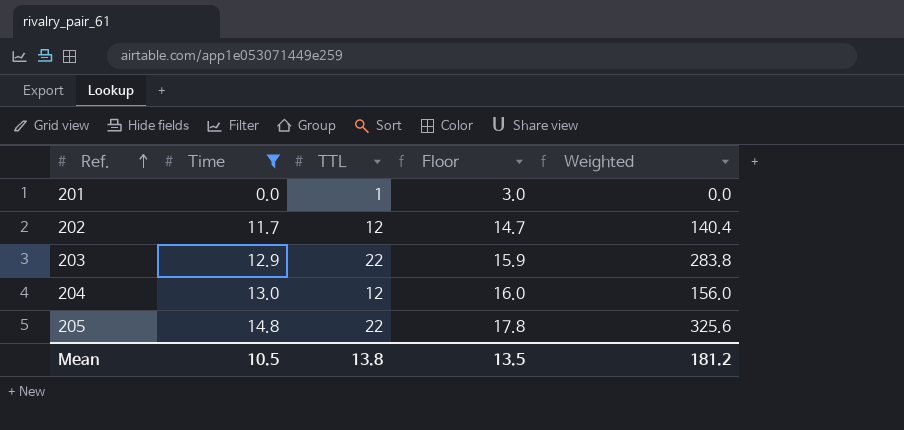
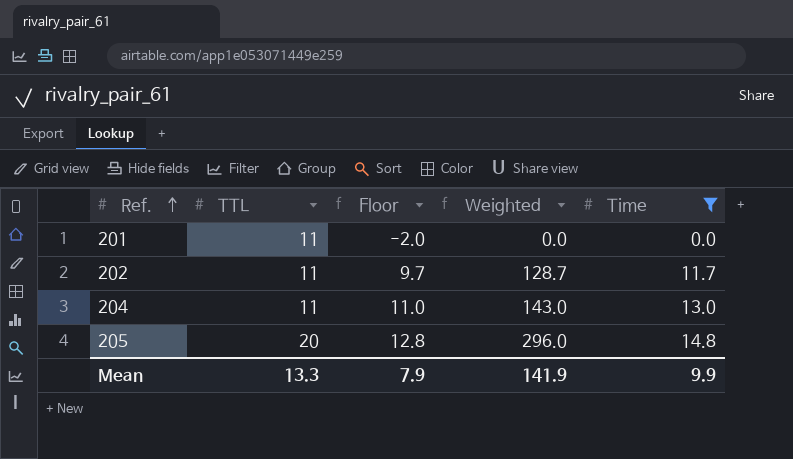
column Floor | formula: [Time] + 3 -> [Time] - 2
column Time | position: 2 -> 5
row 203: 12.9 | 22 | 15.9 | 283.8 -> none
201 | TTL: 1 -> 11
202 | TTL: 12 -> 11
202 | Weighted: 140.4 -> 128.7
204 | TTL: 12 -> 11
204 | Weighted: 156.0 -> 143.0
205 | TTL: 22 -> 20
205 | Weighted: 325.6 -> 296.0
Mean | TTL: 13.8 -> 13.3
Mean | Floor: 13.5 -> 7.9
Mean | Weighted: 181.2 -> 141.9
Mean | Time: 10.5 -> 9.9

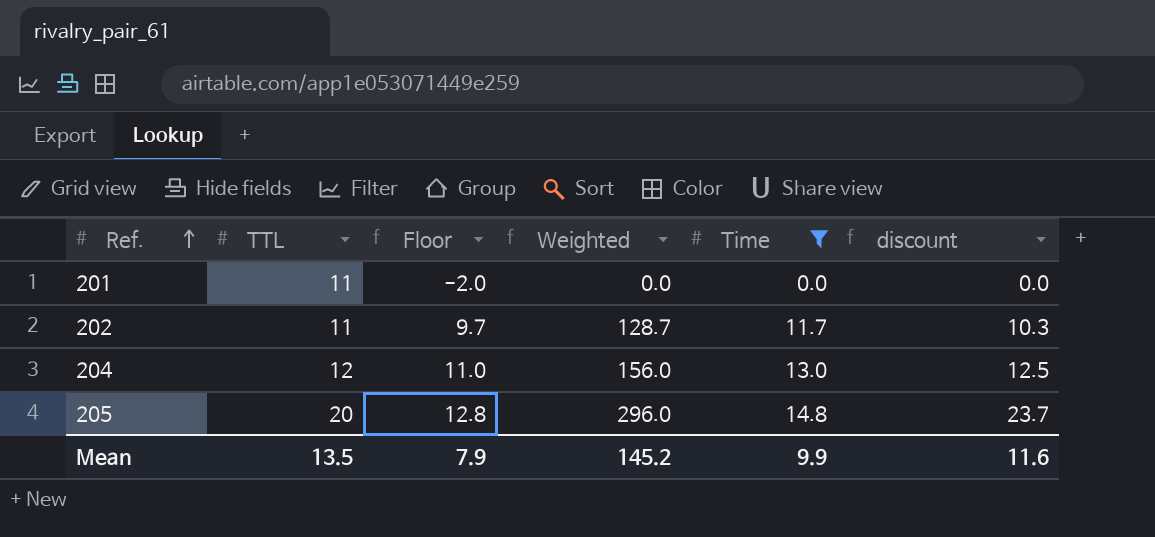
column discount | formula: none -> [Weighted] * 0.08
204 | TTL: 11 -> 12
204 | Weighted: 143.0 -> 156.0
Mean | TTL: 13.3 -> 13.5
Mean | Weighted: 141.9 -> 145.2

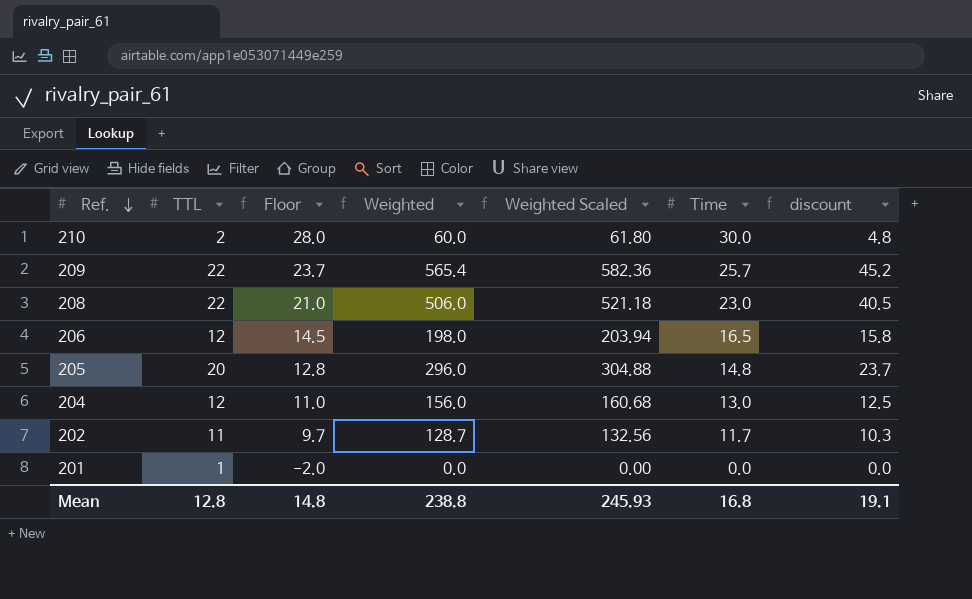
filter: Time <= 14.8 -> none
row order: Ref. ascending -> Ref. descending
column Weighted Scaled | formula: none -> [Weighted] * 1.03
201 | TTL: 11 -> 1
Mean | TTL: 13.5 -> 12.8
Mean | Floor: 7.9 -> 14.8
Mean | Weighted: 145.2 -> 238.8
Mean | Time: 9.9 -> 16.8
Mean | discount: 11.6 -> 19.1

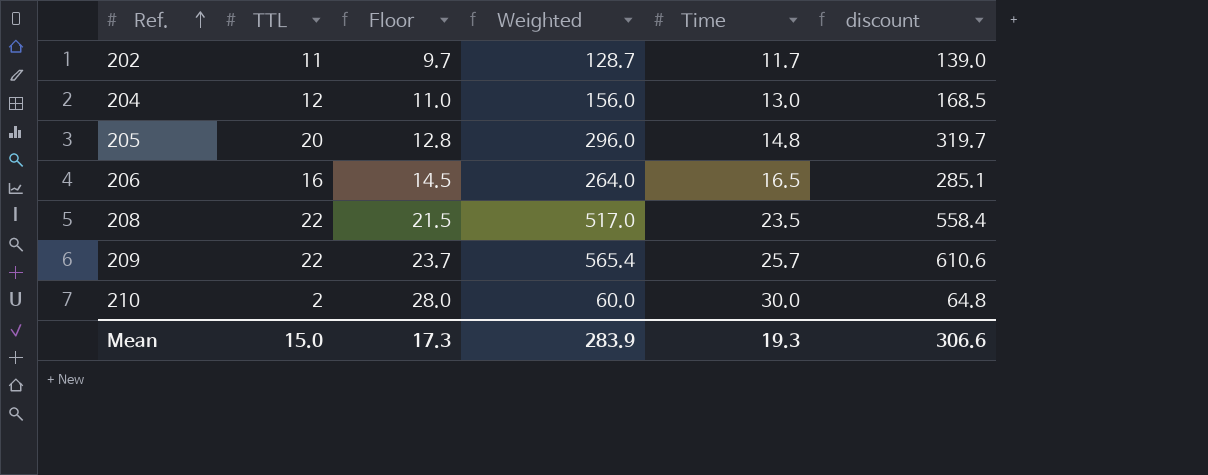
row order: Ref. descending -> Ref. ascending
column Weighted Scaled | formula: [Weighted] * 1.03 -> none
column discount | formula: [Weighted] * 0.08 -> [Weighted] * 1.08
row 201: 1 | -2.0 | 0.0 | 0.00 | 0.0 | 0.0 -> none
206 | TTL: 12 -> 16
206 | Weighted: 198.0 -> 264.0
208 | Floor: 21.0 -> 21.5
208 | Weighted: 506.0 -> 517.0
208 | Time: 23.0 -> 23.5
Mean | TTL: 12.8 -> 15.0
Mean | Floor: 14.8 -> 17.3
Mean | Weighted: 238.8 -> 283.9
Mean | Time: 16.8 -> 19.3
Mean | discount: 19.1 -> 306.6

